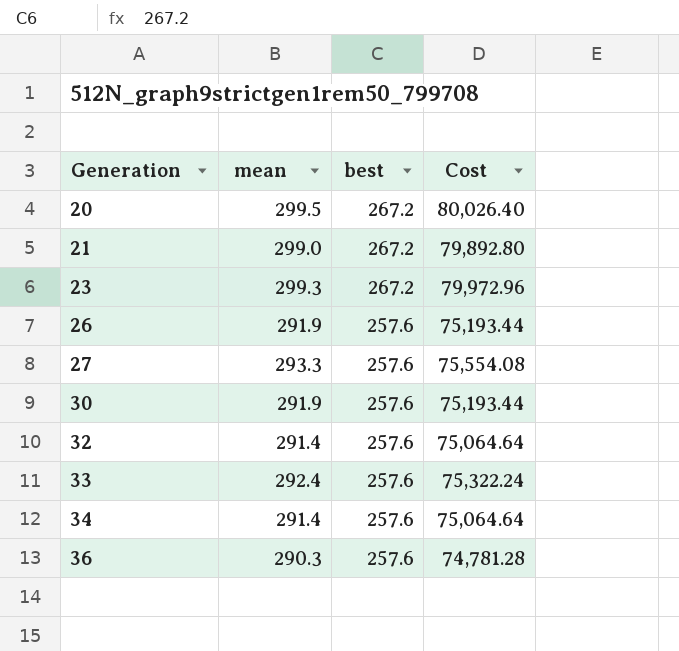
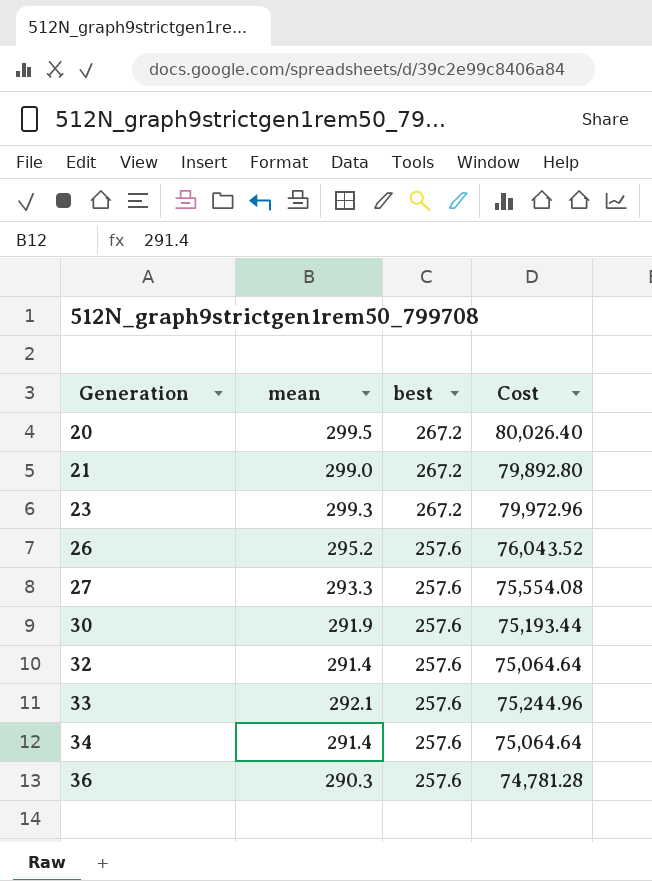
26 | mean: 291.9 -> 295.2
26 | Cost: 75,193.44 -> 76,043.52
33 | mean: 292.4 -> 292.1
33 | Cost: 75,322.24 -> 75,244.96

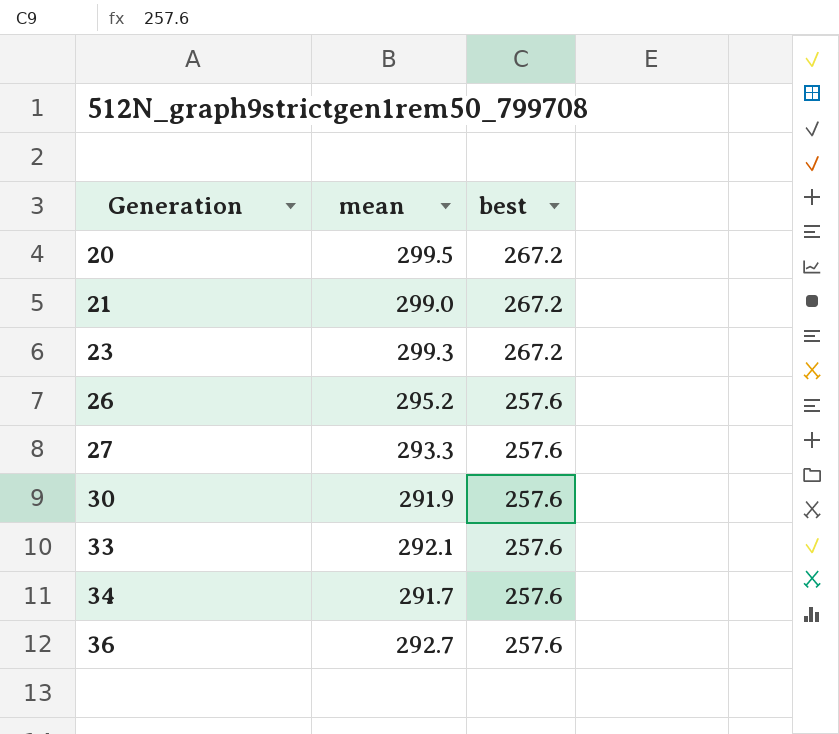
column Cost | formula: [mean] * [best] -> none
row 32: 291.4 | 257.6 | 75,064.64 -> none
34 | mean: 291.4 -> 291.7
36 | mean: 290.3 -> 292.7

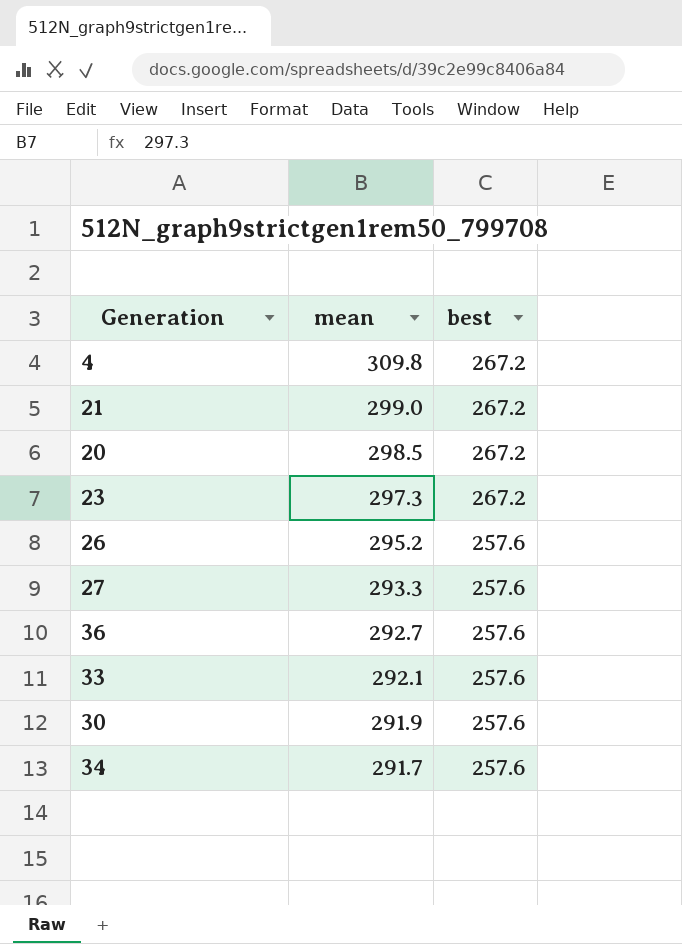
row order: Generation ascending -> mean descending
row 4: none -> 309.8 | 267.2
20 | mean: 299.5 -> 298.5
23 | mean: 299.3 -> 297.3

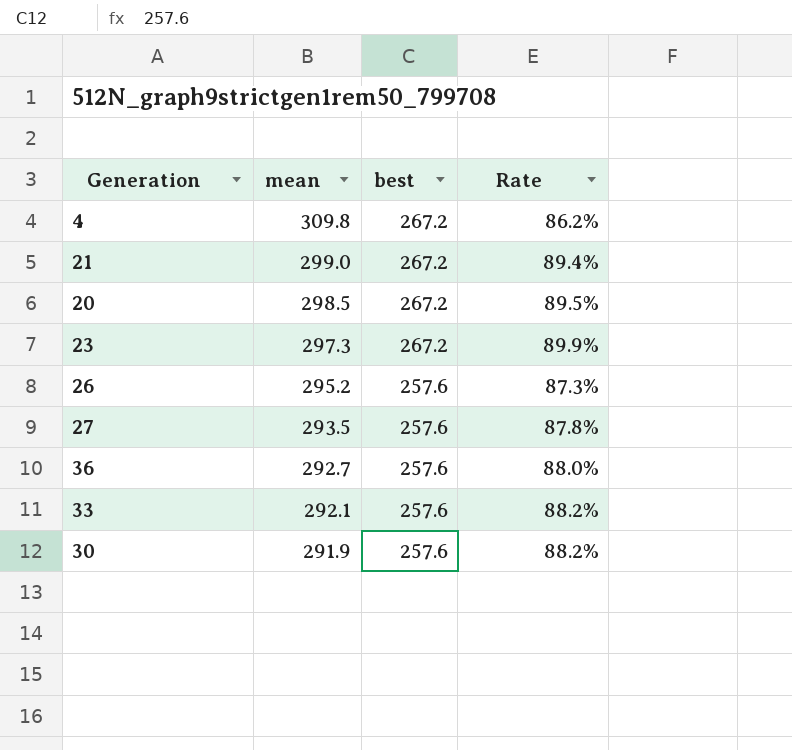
column Rate | formula: none -> [best] / [mean]
row 34: 291.7 | 257.6 -> none
27 | mean: 293.3 -> 293.5

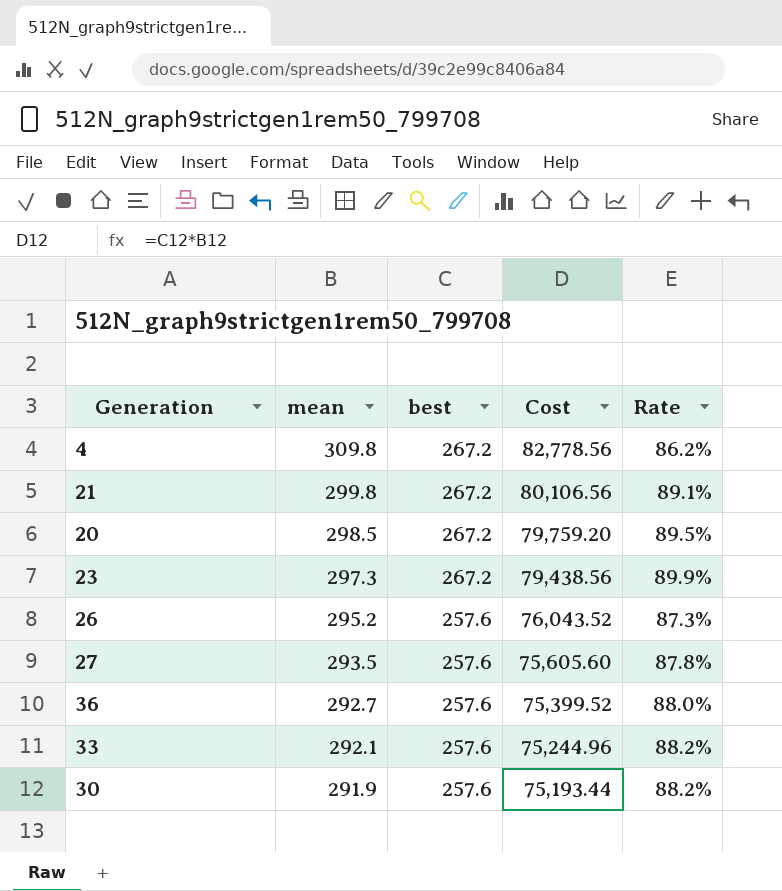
column Cost | formula: none -> [mean] * [best]
21 | mean: 299.0 -> 299.8
21 | Rate: 89.4% -> 89.1%

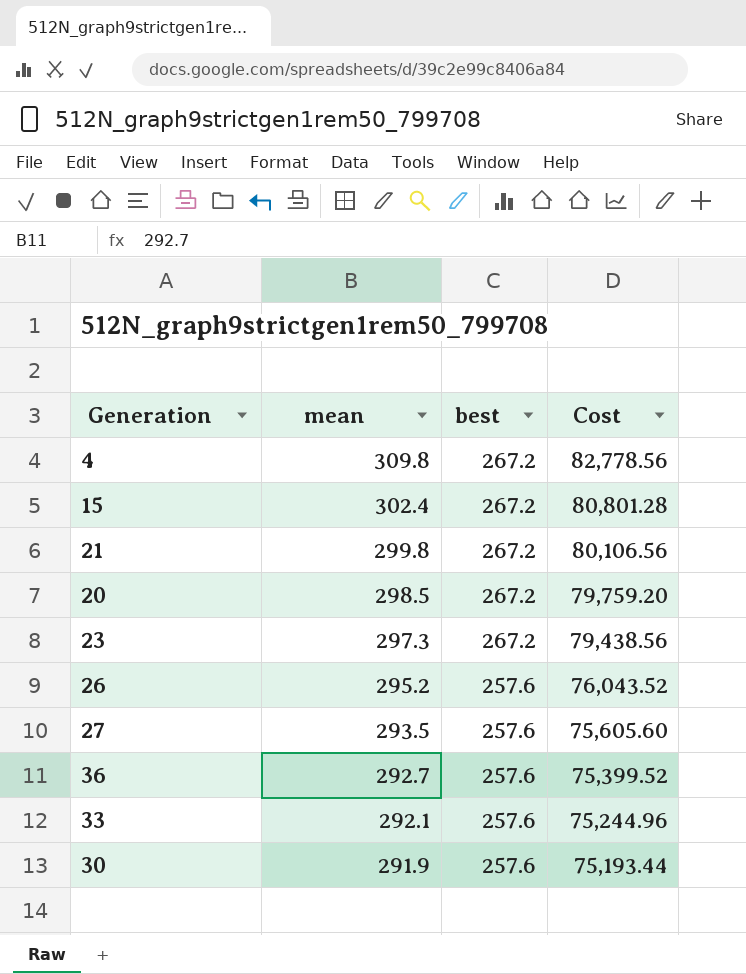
column Rate | formula: [best] / [mean] -> none
row 15: none -> 302.4 | 267.2 | 80,801.28

